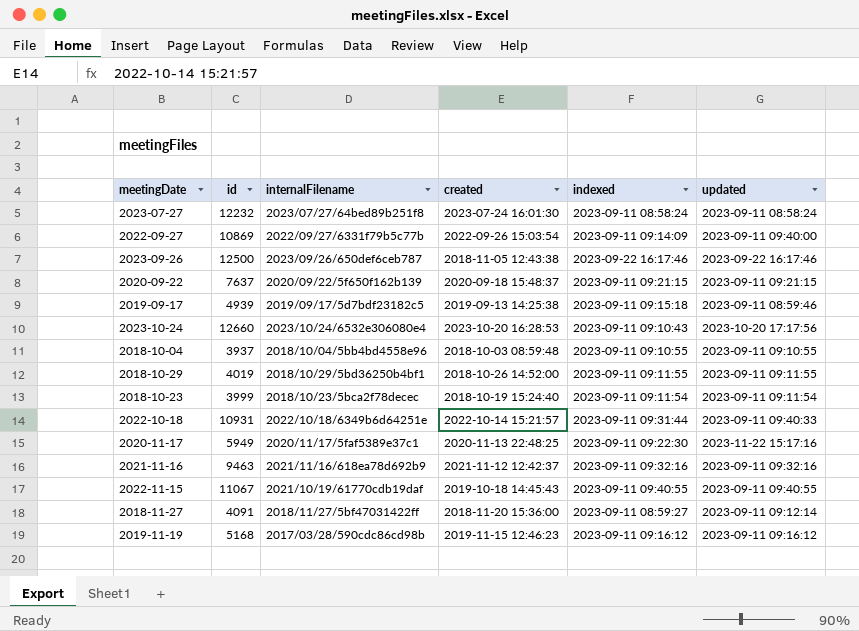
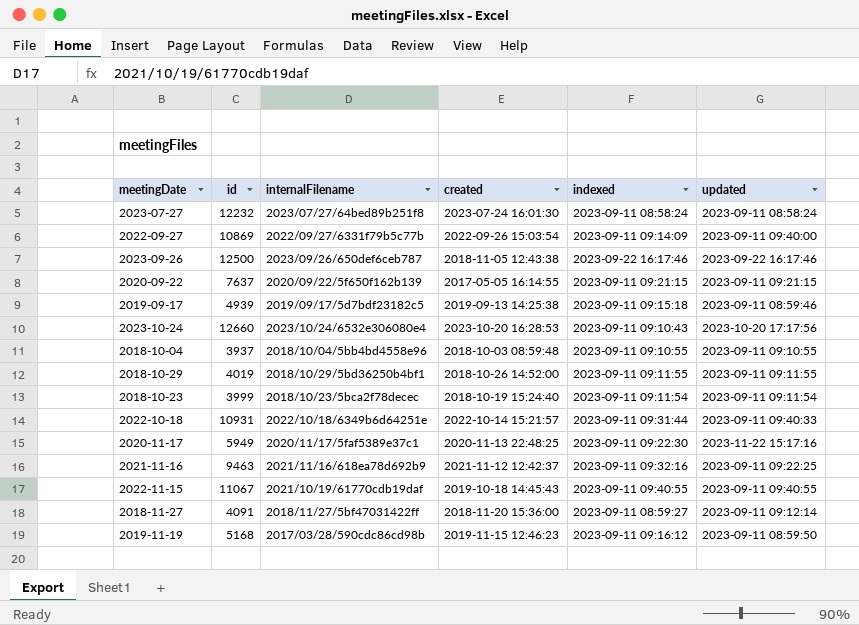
2020-09-22 | created: 2020-09-18 15:48:37 -> 2017-05-05 16:14:55
2021-11-16 | updated: 2023-09-11 09:32:16 -> 2023-09-11 09:22:25
2019-11-19 | updated: 2023-09-11 09:16:12 -> 2023-09-11 08:59:50

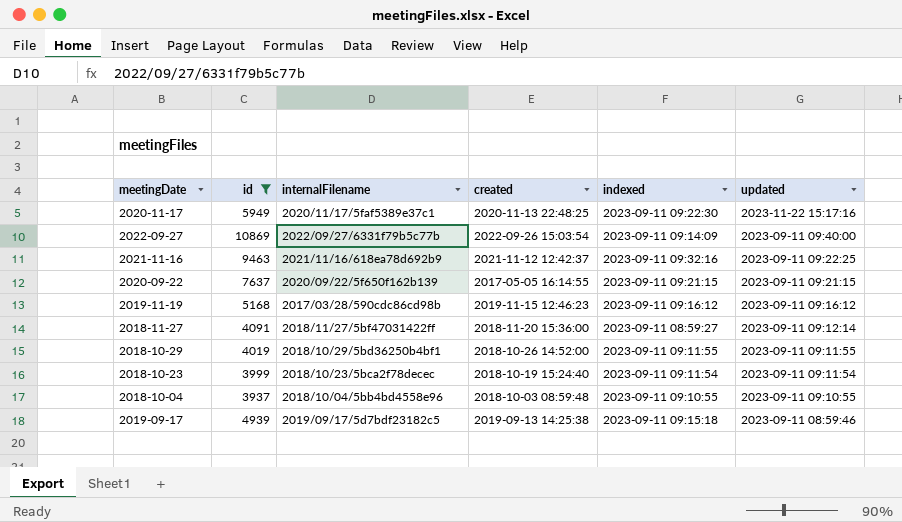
filter: none -> id <= 10869
row order: none -> updated descending
2019-11-19 | updated: 2023-09-11 08:59:50 -> 2023-09-11 09:16:12

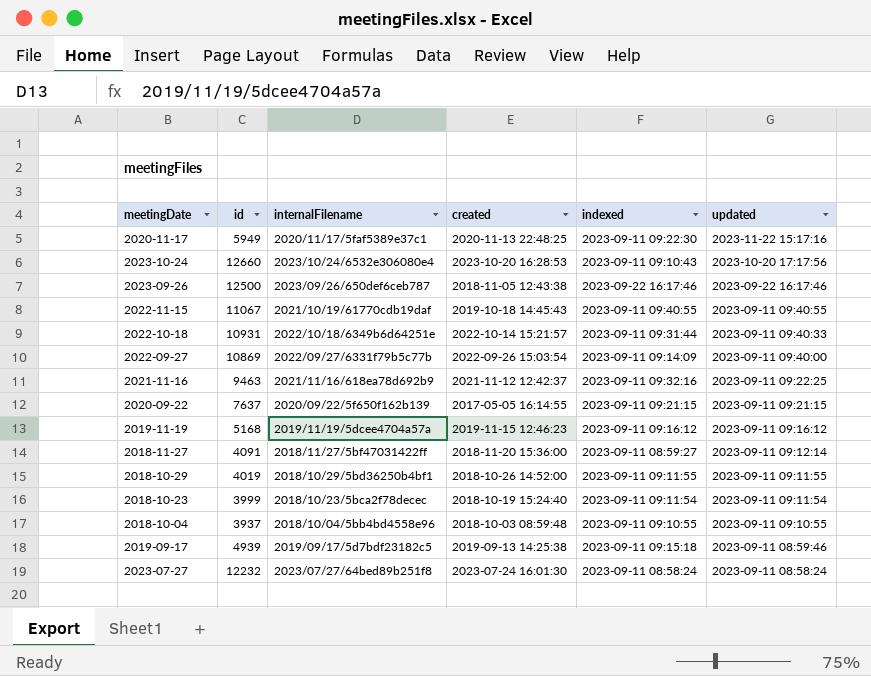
filter: id <= 10869 -> none
2019-11-19 | internalFilename: 2017/03/28/590cdc86cd98b -> 2019/11/19/5dcee4704a57a

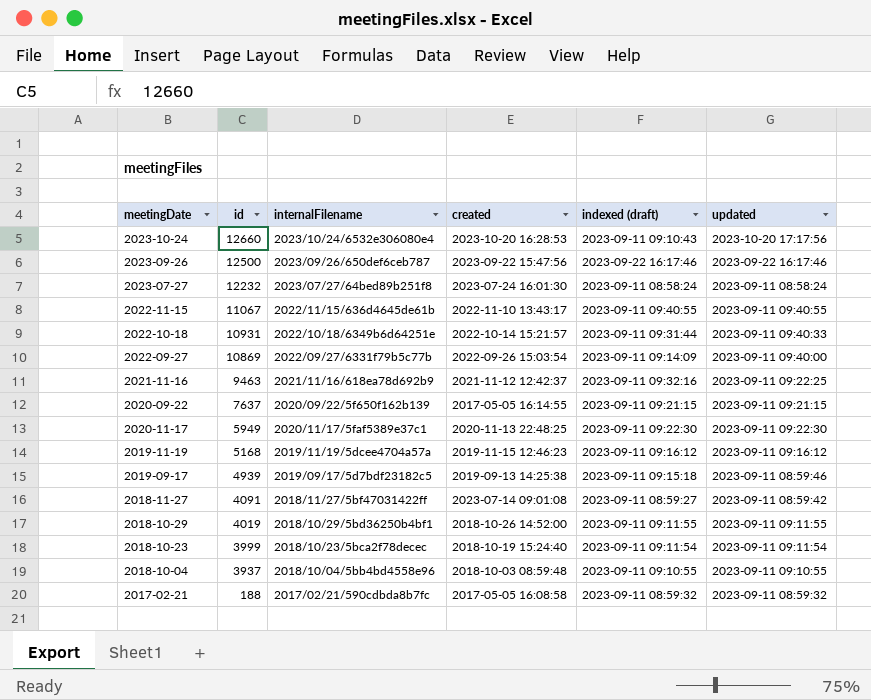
row order: updated descending -> id descending
column name: indexed -> indexed (draft)
2023-09-26 | created: 2018-11-05 12:43:38 -> 2023-09-22 15:47:56
2022-11-15 | internalFilename: 2021/10/19/61770cdb19daf -> 2022/11/15/636d4645de61b
2022-11-15 | created: 2019-10-18 14:45:43 -> 2022-11-10 13:43:17
2020-11-17 | updated: 2023-11-22 15:17:16 -> 2023-09-11 09:22:30
2018-11-27 | created: 2018-11-20 15:36:00 -> 2023-07-14 09:01:08
2018-11-27 | updated: 2023-09-11 09:12:14 -> 2023-09-11 08:59:42
row 2017-02-21: none -> 188 | 2017/02/21/590cdbda8b7fc | 2017-05-05 16:08:58 | 2023-09-11 08:59:32 | 2023-09-11 08:59:32

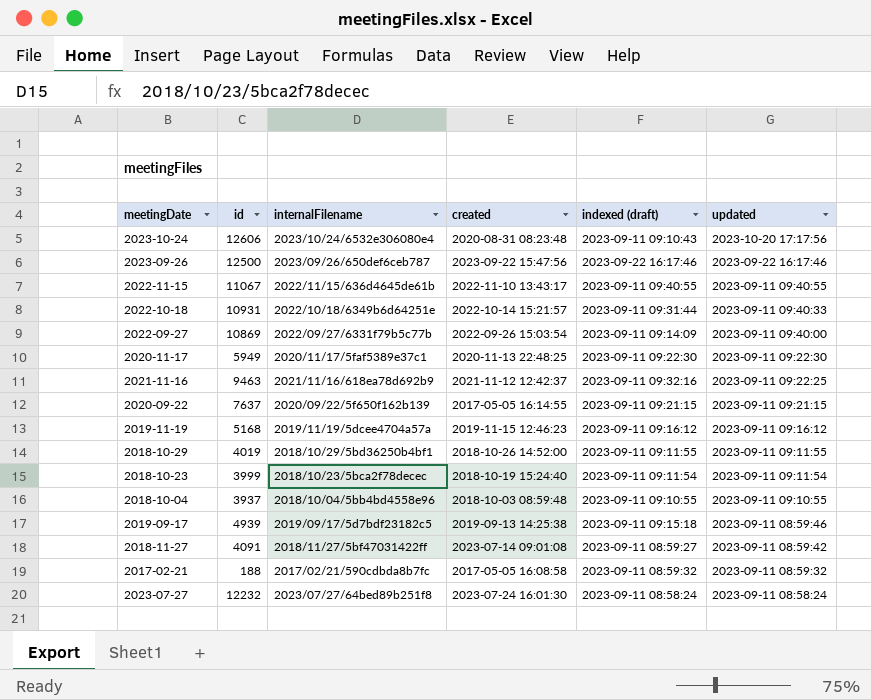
row order: id descending -> updated descending
2023-10-24 | id: 12660 -> 12606
2023-10-24 | created: 2023-10-20 16:28:53 -> 2020-08-31 08:23:48

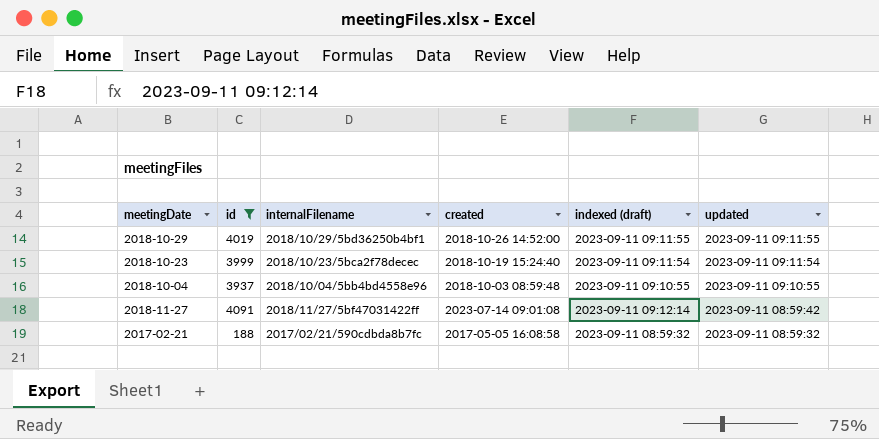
filter: none -> id <= 4091
2018-11-27 | indexed (draft): 2023-09-11 08:59:27 -> 2023-09-11 09:12:14

